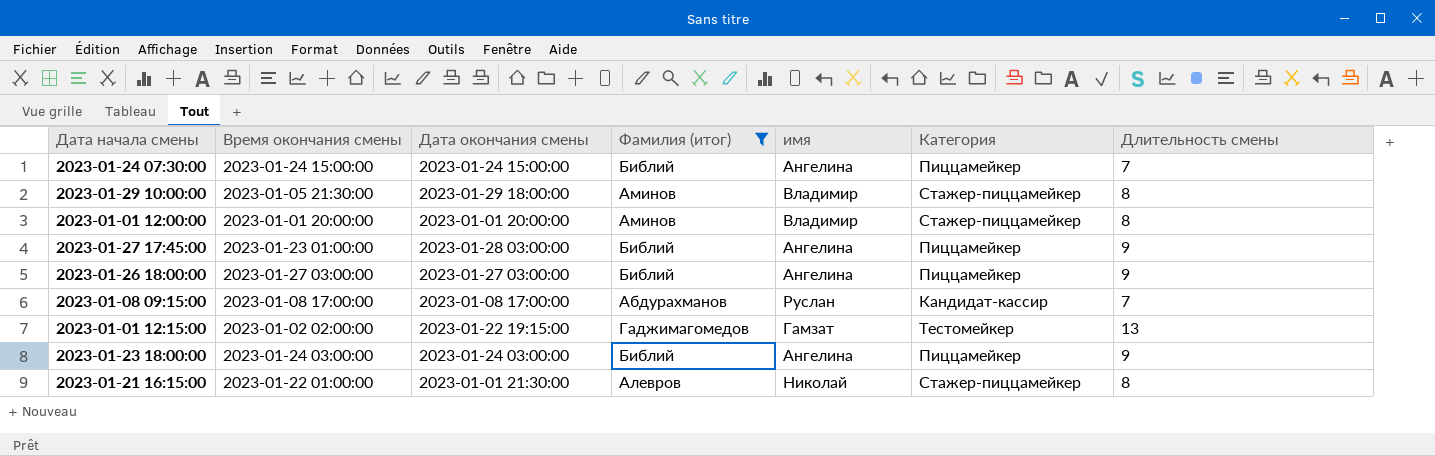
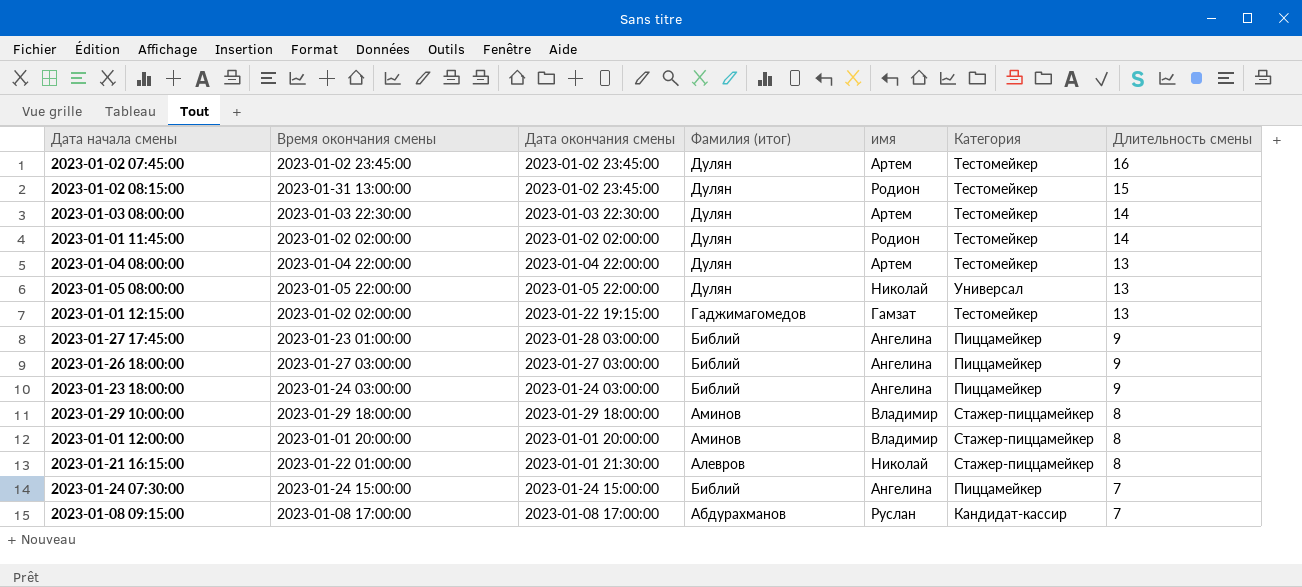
filter: Фамилия (итог) != Дулян -> none
row order: none -> Длительность смены descending
2023-01-29 10:00:00 | Время окончания смены: 2023-01-05 21:30:00 -> 2023-01-29 18:00:00

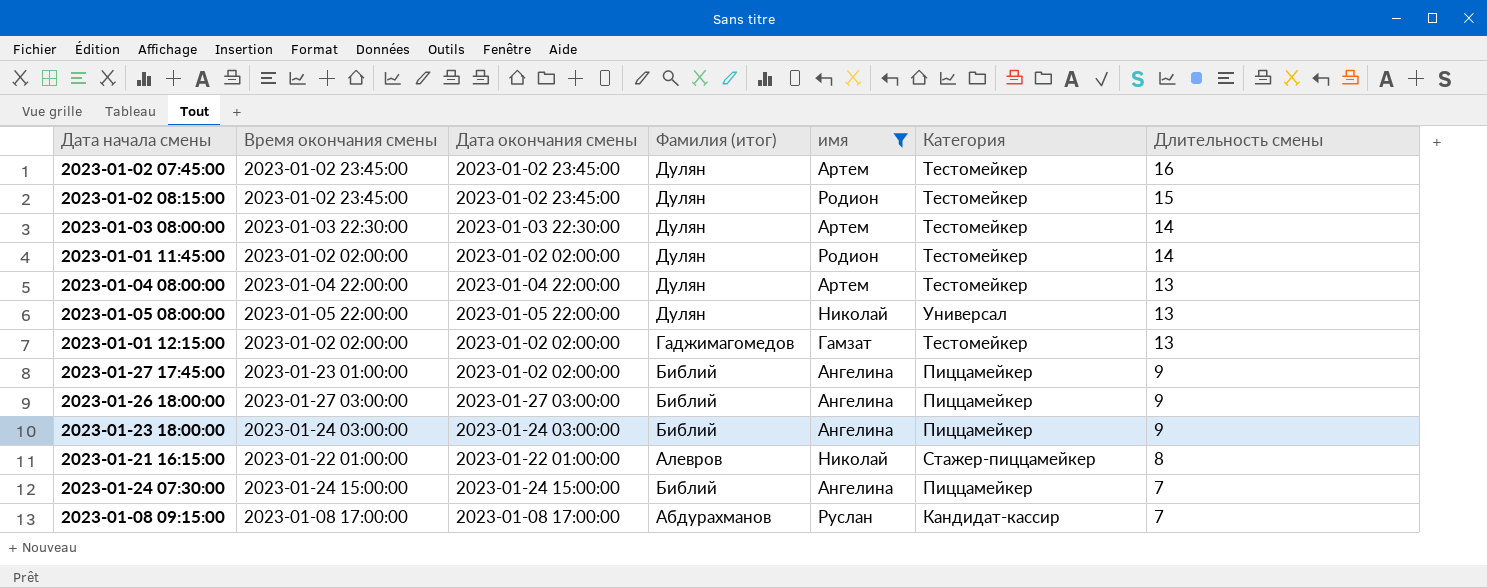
filter: none -> имя != Владимир
2023-01-02 08:15:00 | Время окончания смены: 2023-01-31 13:00:00 -> 2023-01-02 23:45:00
2023-01-01 12:15:00 | Дата окончания смены: 2023-01-22 19:15:00 -> 2023-01-02 02:00:00
2023-01-27 17:45:00 | Дата окончания смены: 2023-01-28 03:00:00 -> 2023-01-02 02:00:00
2023-01-21 16:15:00 | Дата окончания смены: 2023-01-01 21:30:00 -> 2023-01-22 01:00:00

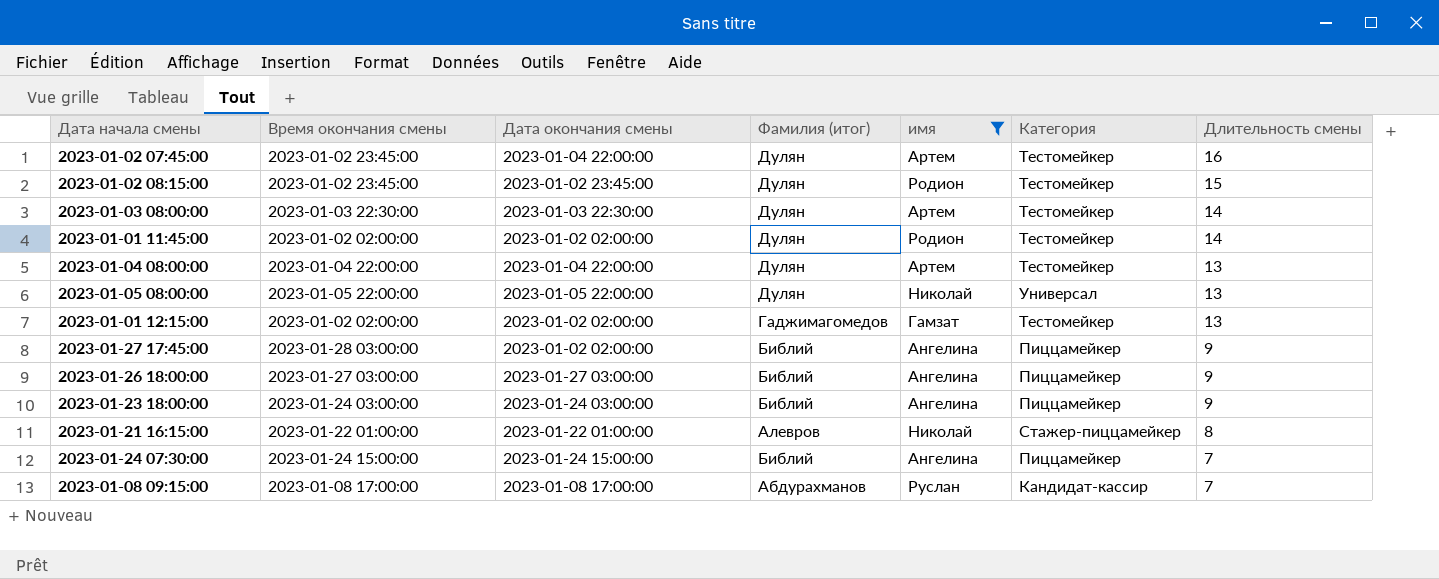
2023-01-02 07:45:00 | Дата окончания смены: 2023-01-02 23:45:00 -> 2023-01-04 22:00:00
2023-01-27 17:45:00 | Время окончания смены: 2023-01-23 01:00:00 -> 2023-01-28 03:00:00

